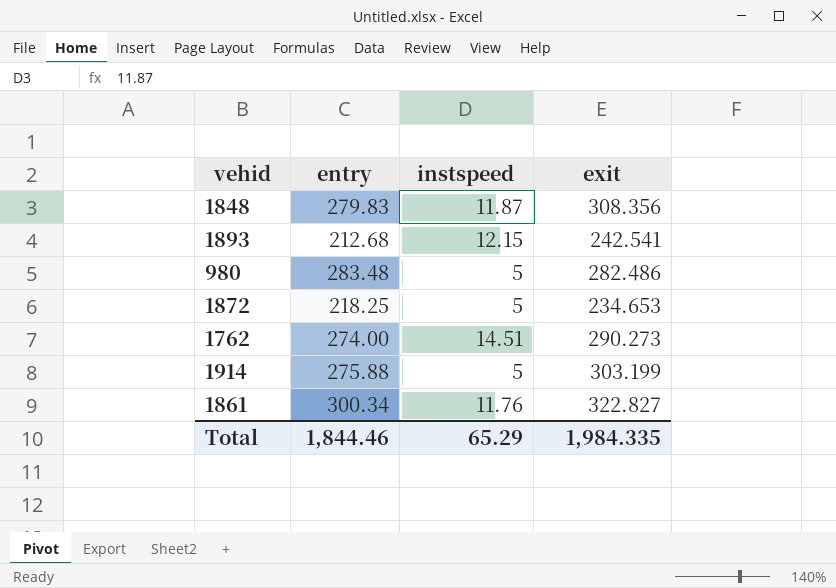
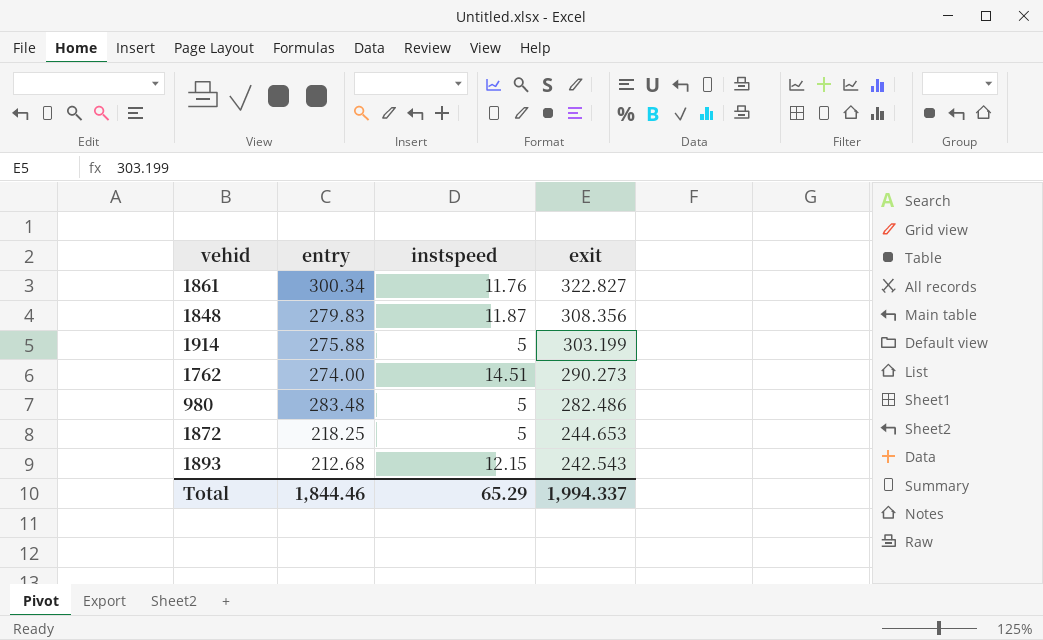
row order: none -> exit descending
1872 | exit: 234.653 -> 244.653
1893 | exit: 242.541 -> 242.543
Total | exit: 1,984.335 -> 1,994.337

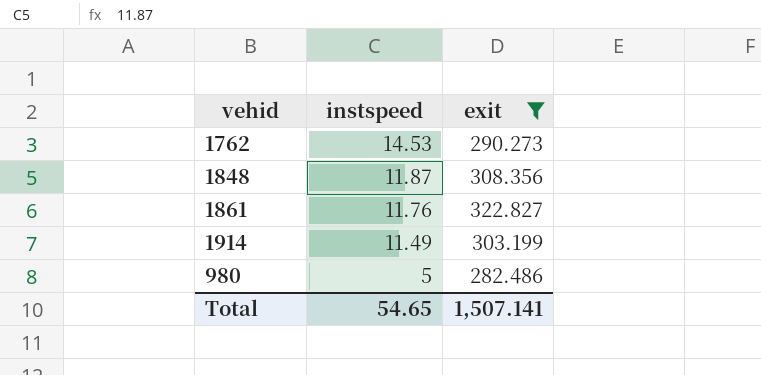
filter: none -> exit >= 282.486
row order: exit descending -> instspeed descending
column entry | position: 2 -> none
1762 | instspeed: 14.51 -> 14.53
1914 | instspeed: 5 -> 11.49
Total | instspeed: 65.29 -> 54.65
Total | exit: 1,994.337 -> 1,507.141

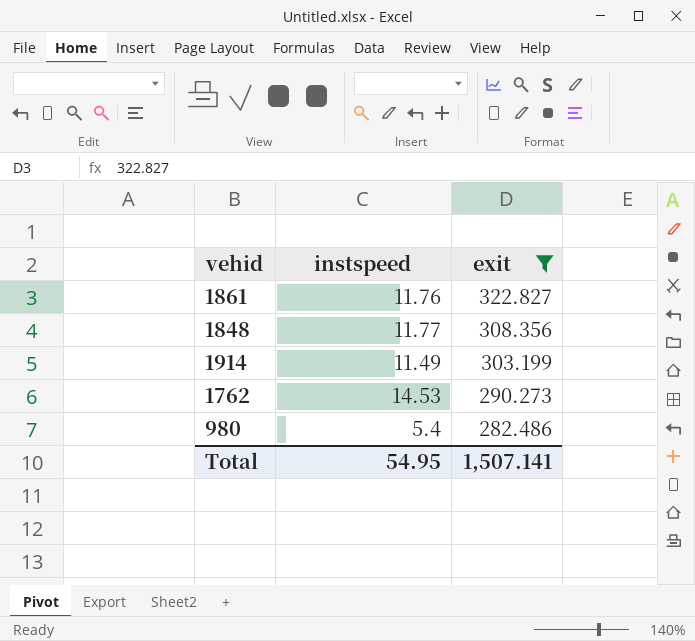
row order: instspeed descending -> exit descending
1848 | instspeed: 11.87 -> 11.77
980 | instspeed: 5 -> 5.4
Total | instspeed: 54.65 -> 54.95

